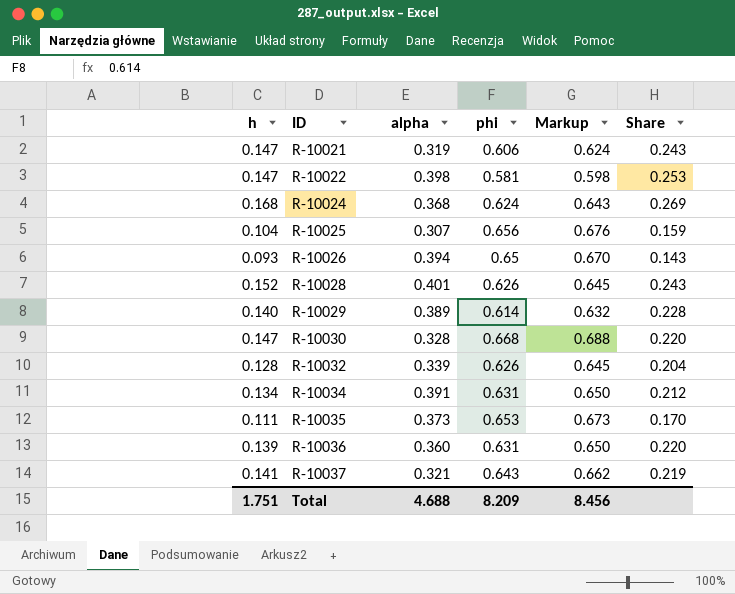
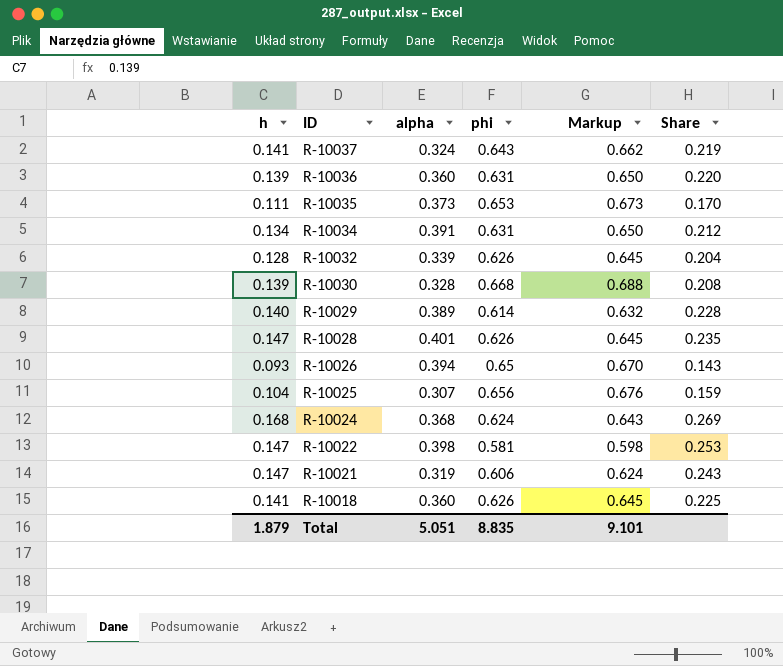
row order: ID ascending -> ID descending
R-10037 | alpha: 0.321 -> 0.324
R-10030 | h: 0.147 -> 0.139
R-10030 | Share: 0.220 -> 0.208
R-10028 | h: 0.152 -> 0.147
R-10028 | Share: 0.243 -> 0.235
row R-10018: none -> 0.141 | 0.360 | 0.626 | 0.645 | 0.225
Total | h: 1.751 -> 1.879
Total | alpha: 4.688 -> 5.051
Total | phi: 8.209 -> 8.835
Total | Markup: 8.456 -> 9.101

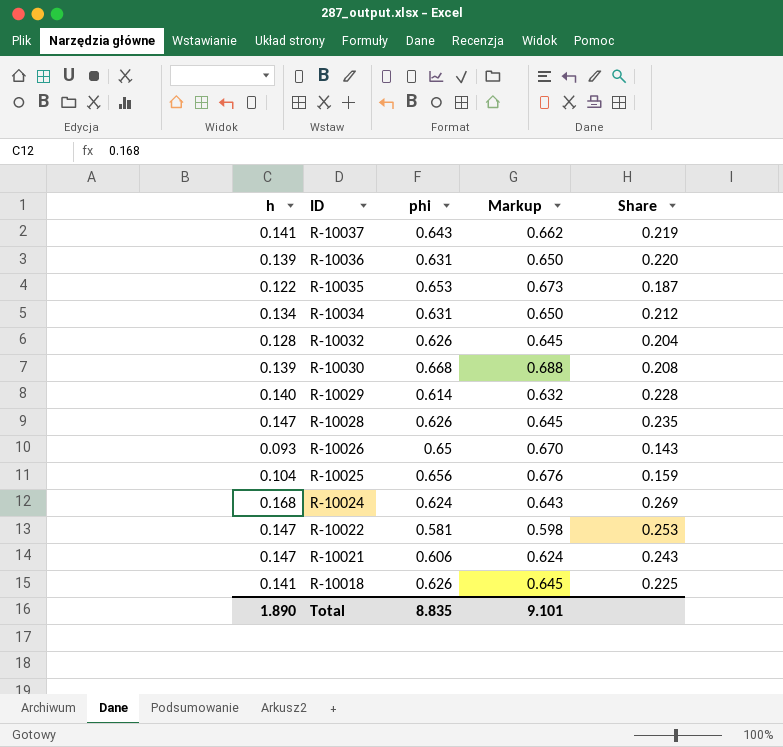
column alpha | position: 3 -> none
R-10035 | h: 0.111 -> 0.122
R-10035 | Share: 0.170 -> 0.187
Total | h: 1.879 -> 1.890

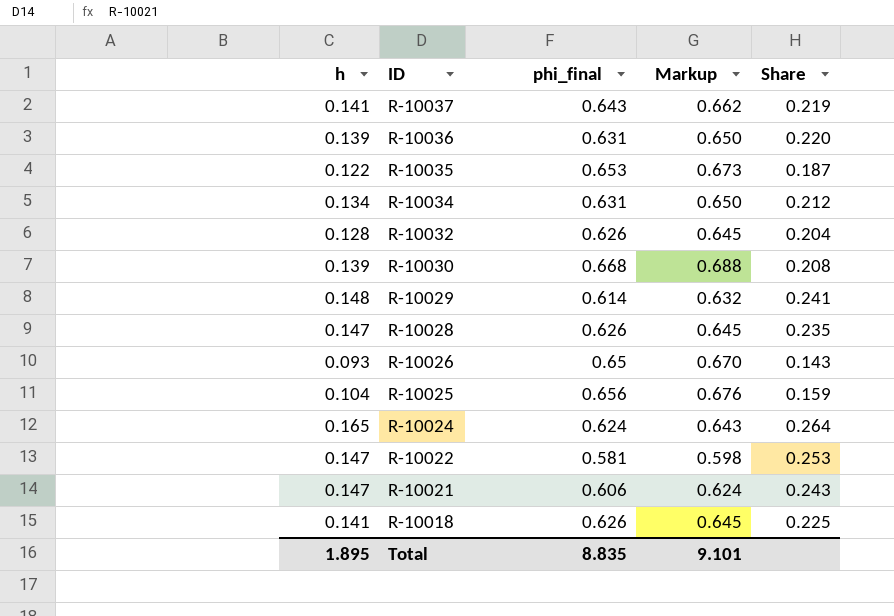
column name: phi -> phi_final
R-10029 | h: 0.140 -> 0.148
R-10029 | Share: 0.228 -> 0.241
R-10024 | h: 0.168 -> 0.165
R-10024 | Share: 0.269 -> 0.264
Total | h: 1.890 -> 1.895

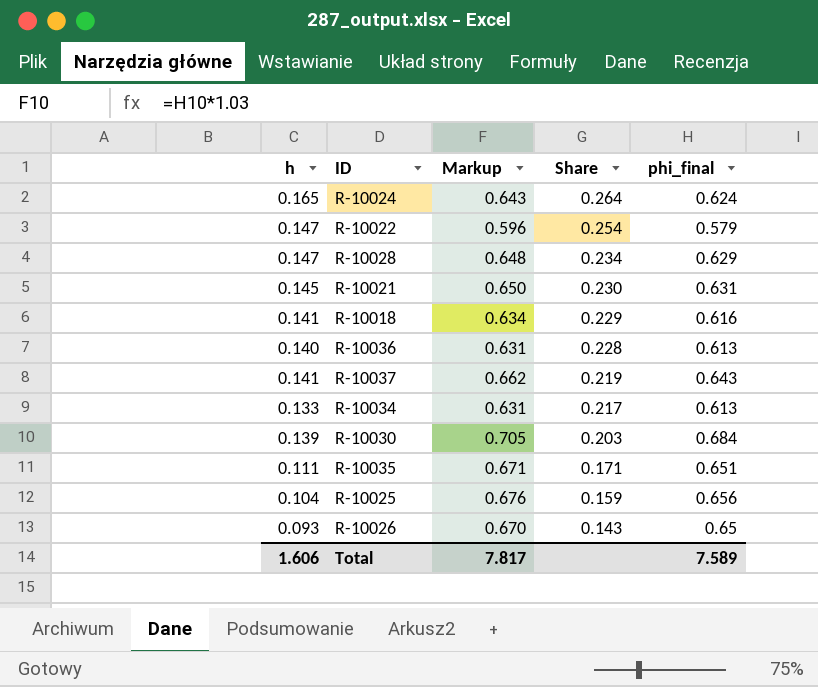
row order: ID descending -> Share descending
column phi_final | position: 3 -> 5
row R-10032: 0.128 | 0.626 | 0.645 | 0.204 -> none
row R-10029: 0.148 | 0.614 | 0.632 | 0.241 -> none
R-10022 | Markup: 0.598 -> 0.596
R-10022 | Share: 0.253 -> 0.254
R-10022 | phi_final: 0.581 -> 0.579
R-10028 | Markup: 0.645 -> 0.648
R-10028 | Share: 0.235 -> 0.234
R-10028 | phi_final: 0.626 -> 0.629
R-10021 | h: 0.147 -> 0.145
R-10021 | Markup: 0.624 -> 0.650
R-10021 | Share: 0.243 -> 0.230
R-10021 | phi_final: 0.606 -> 0.631
R-10018 | Markup: 0.645 -> 0.634
R-10018 | Share: 0.225 -> 0.229
R-10018 | phi_final: 0.626 -> 0.616
R-10036 | h: 0.139 -> 0.140
R-10036 | Markup: 0.650 -> 0.631
R-10036 | Share: 0.220 -> 0.228
R-10036 | phi_final: 0.631 -> 0.613
R-10034 | h: 0.134 -> 0.133
R-10034 | Markup: 0.650 -> 0.631
R-10034 | Share: 0.212 -> 0.217
R-10034 | phi_final: 0.631 -> 0.613
R-10030 | Markup: 0.688 -> 0.705
R-10030 | Share: 0.208 -> 0.203
R-10030 | phi_final: 0.668 -> 0.684
R-10035 | h: 0.122 -> 0.111
R-10035 | Markup: 0.673 -> 0.671
R-10035 | Share: 0.187 -> 0.171
R-10035 | phi_final: 0.653 -> 0.651
Total | h: 1.895 -> 1.606
Total | Markup: 9.101 -> 7.817
Total | phi_final: 8.835 -> 7.589

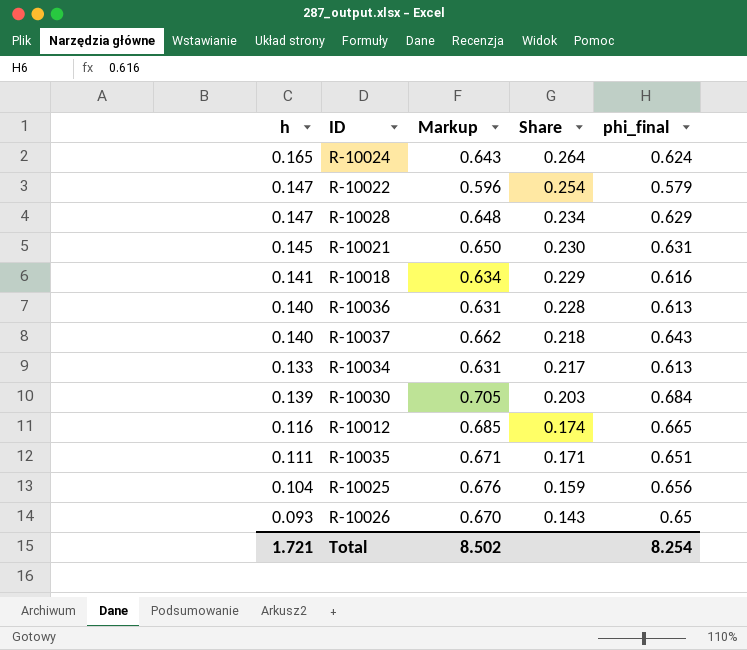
R-10037 | h: 0.141 -> 0.140
R-10037 | Share: 0.219 -> 0.218
row R-10012: none -> 0.116 | 0.685 | 0.174 | 0.665
Total | h: 1.606 -> 1.721
Total | Markup: 7.817 -> 8.502
Total | phi_final: 7.589 -> 8.254

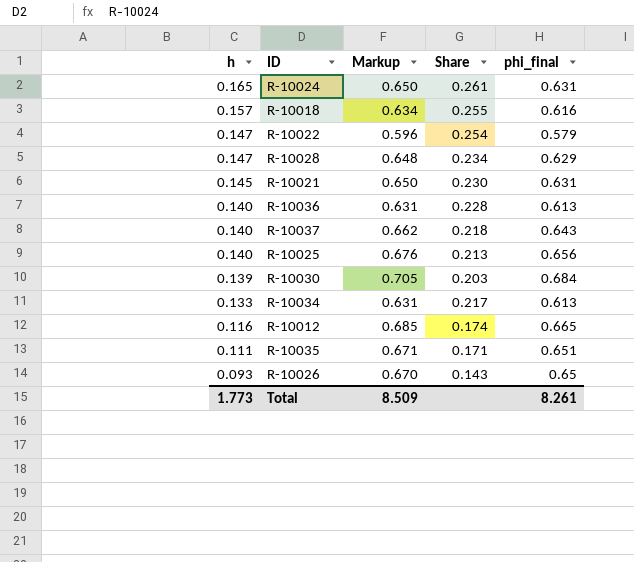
row order: Share descending -> h descending
R-10024 | Markup: 0.643 -> 0.650
R-10024 | Share: 0.264 -> 0.261
R-10024 | phi_final: 0.624 -> 0.631
R-10018 | h: 0.141 -> 0.157
R-10018 | Share: 0.229 -> 0.255
R-10025 | h: 0.104 -> 0.140
R-10025 | Share: 0.159 -> 0.213
Total | h: 1.721 -> 1.773
Total | Markup: 8.502 -> 8.509
Total | phi_final: 8.254 -> 8.261

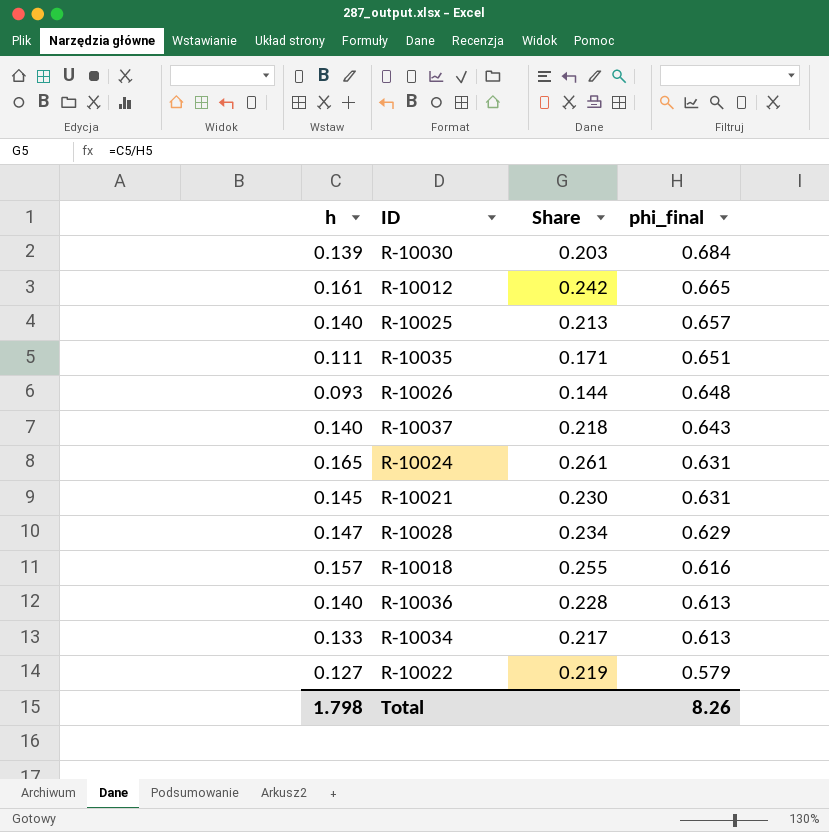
row order: h descending -> phi_final descending
column Markup | formula: [phi_final] * 1.03 -> none
R-10012 | h: 0.116 -> 0.161
R-10012 | Share: 0.174 -> 0.242
R-10025 | phi_final: 0.656 -> 0.657
R-10026 | Share: 0.143 -> 0.144
R-10026 | phi_final: 0.65 -> 0.648
R-10022 | h: 0.147 -> 0.127
R-10022 | Share: 0.254 -> 0.219
Total | h: 1.773 -> 1.798
Total | phi_final: 8.261 -> 8.26

